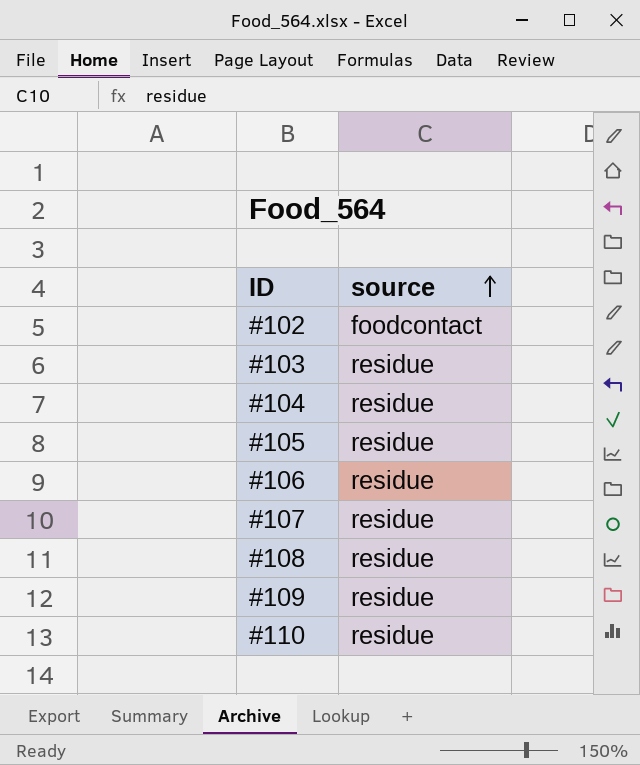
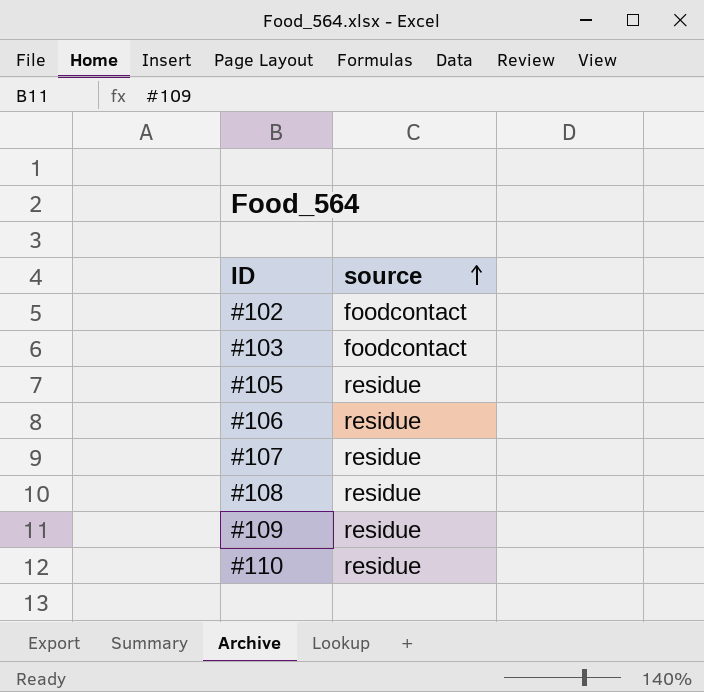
row #104: residue -> none
#103 | source: residue -> foodcontact

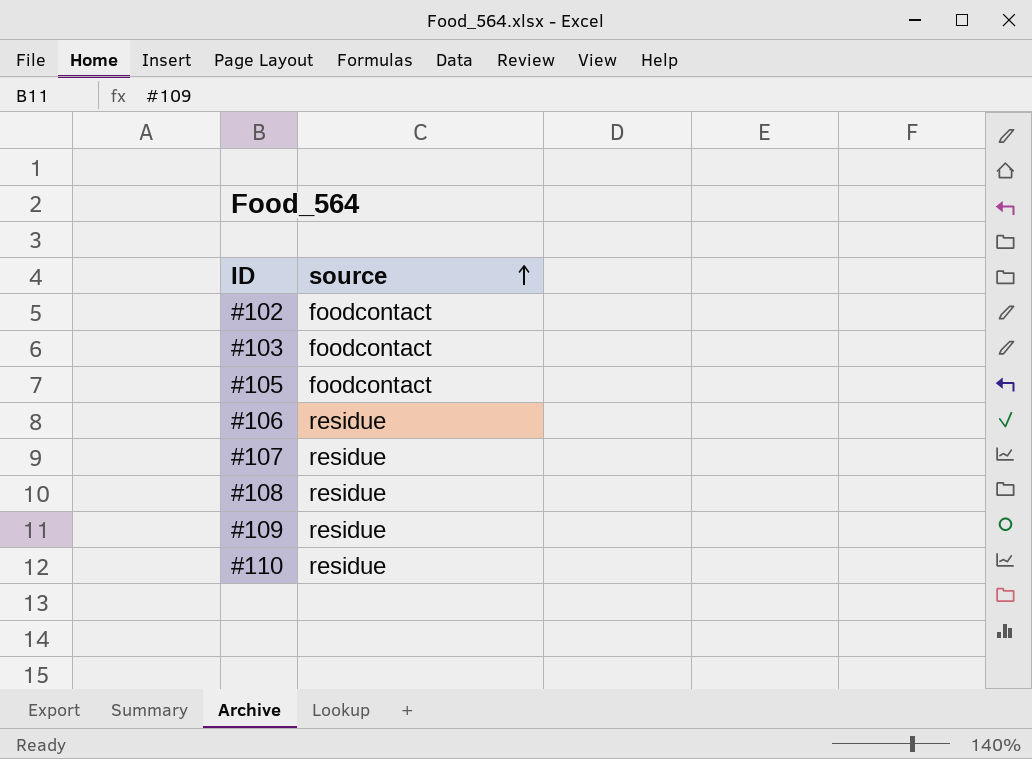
#105 | source: residue -> foodcontact

